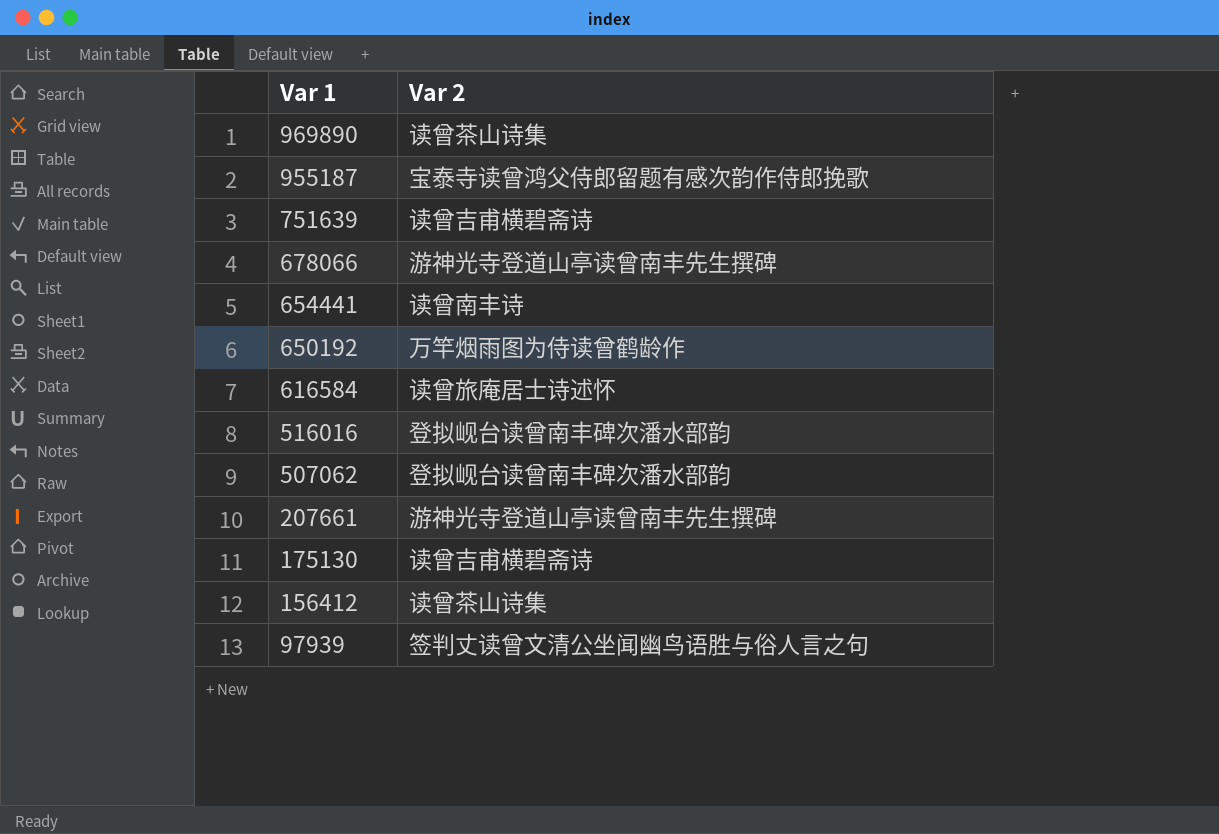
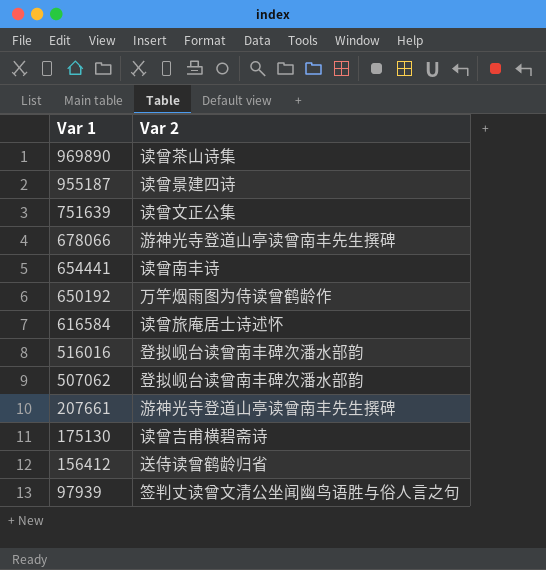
955187 | Var 2: 宝泰寺读曾鸿父侍郎留题有感次韵作侍郎挽歌 -> 读曾景建四诗
751639 | Var 2: 读曾吉甫横碧斋诗 -> 读曾文正公集
156412 | Var 2: 读曾茶山诗集 -> 送侍读曾鹤龄归省

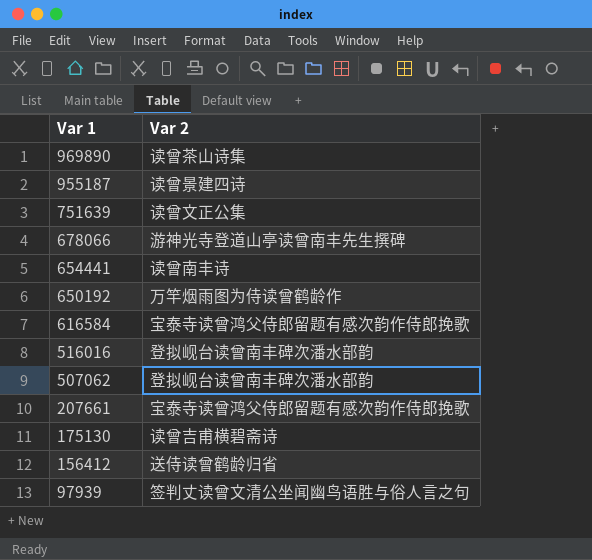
616584 | Var 2: 读曾旅庵居士诗述怀 -> 宝泰寺读曾鸿父侍郎留题有感次韵作侍郎挽歌
207661 | Var 2: 游神光寺登道山亭读曾南丰先生撰碑 -> 宝泰寺读曾鸿父侍郎留题有感次韵作侍郎挽歌

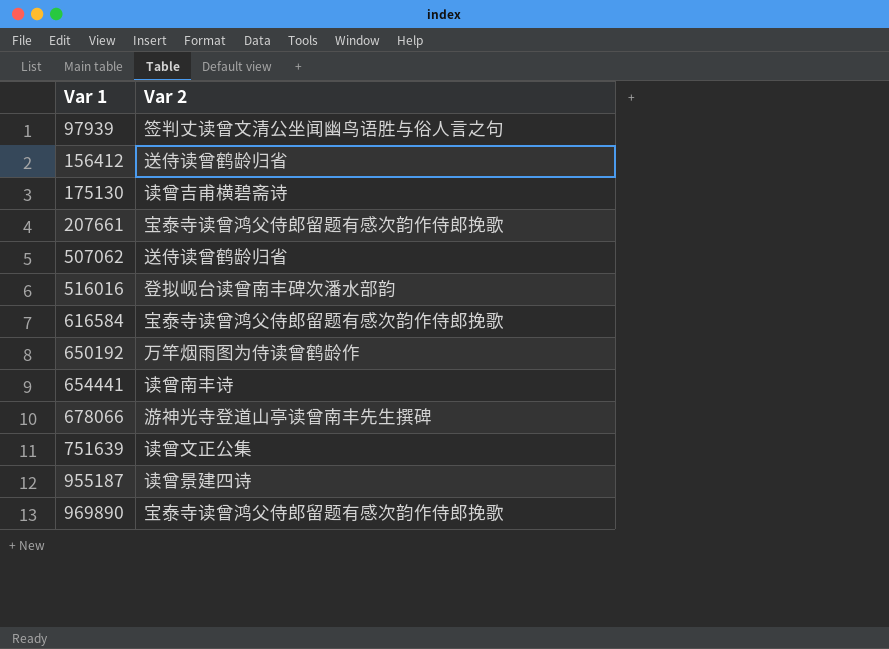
row order: Var 1 descending -> Var 1 ascending
507062 | Var 2: 登拟岘台读曾南丰碑次潘水部韵 -> 送侍读曾鹤龄归省
969890 | Var 2: 读曾茶山诗集 -> 宝泰寺读曾鸿父侍郎留题有感次韵作侍郎挽歌

